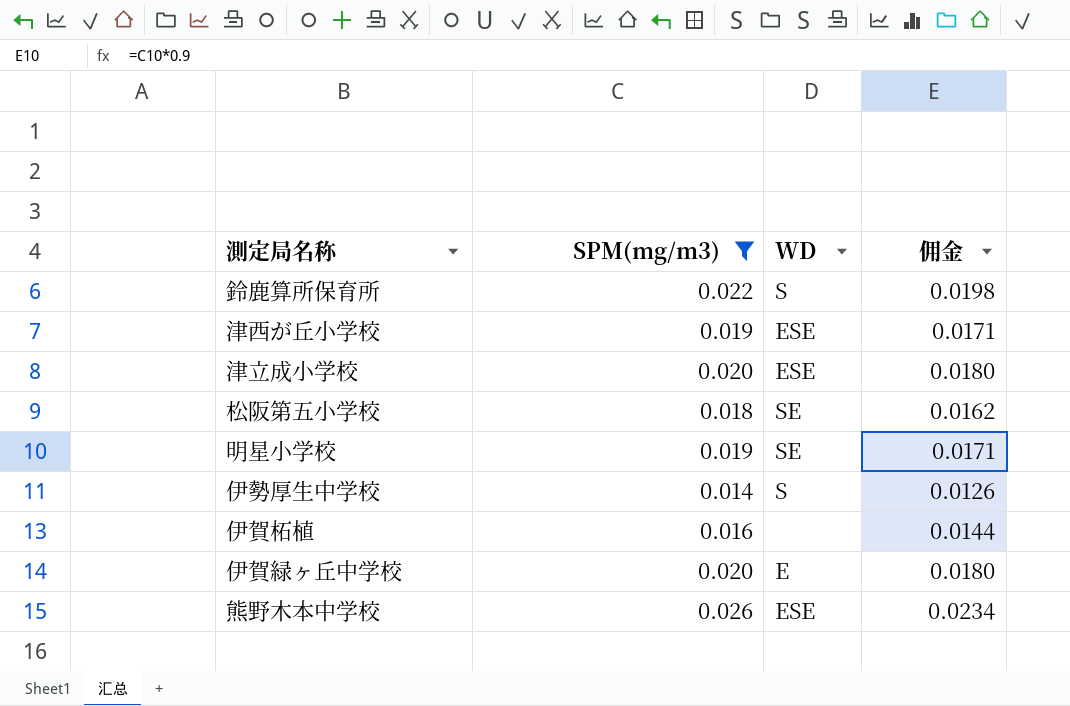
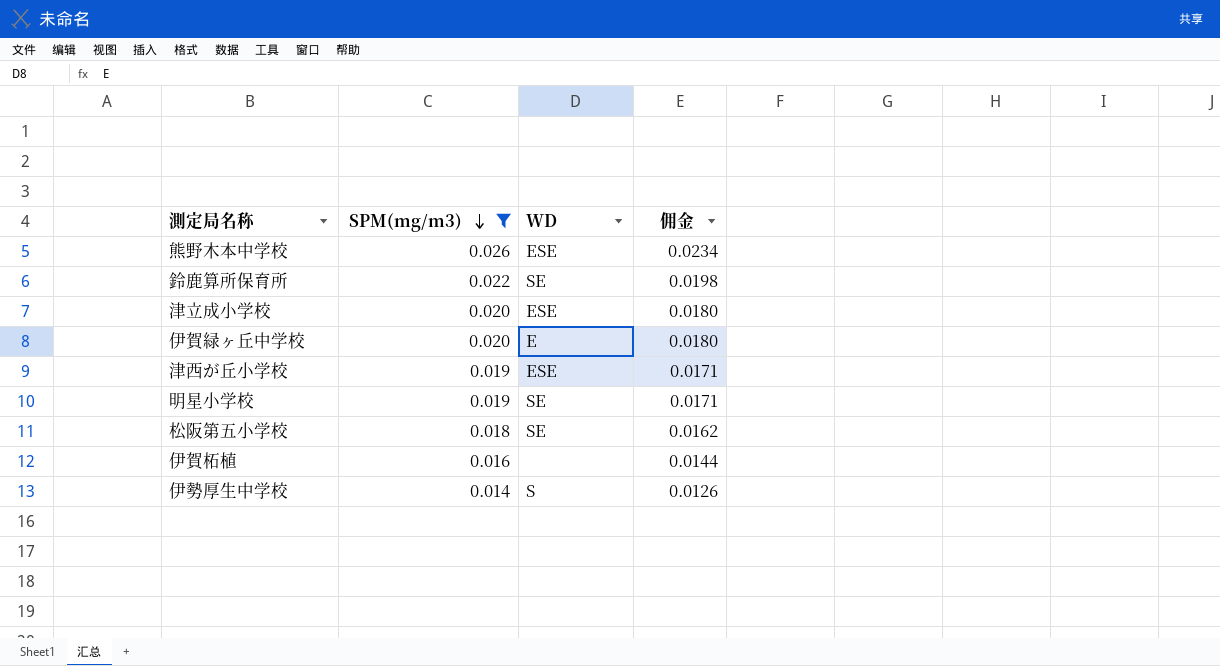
row order: none -> SPM(mg/m3) descending
鈴鹿算所保育所 | WD: S -> SE

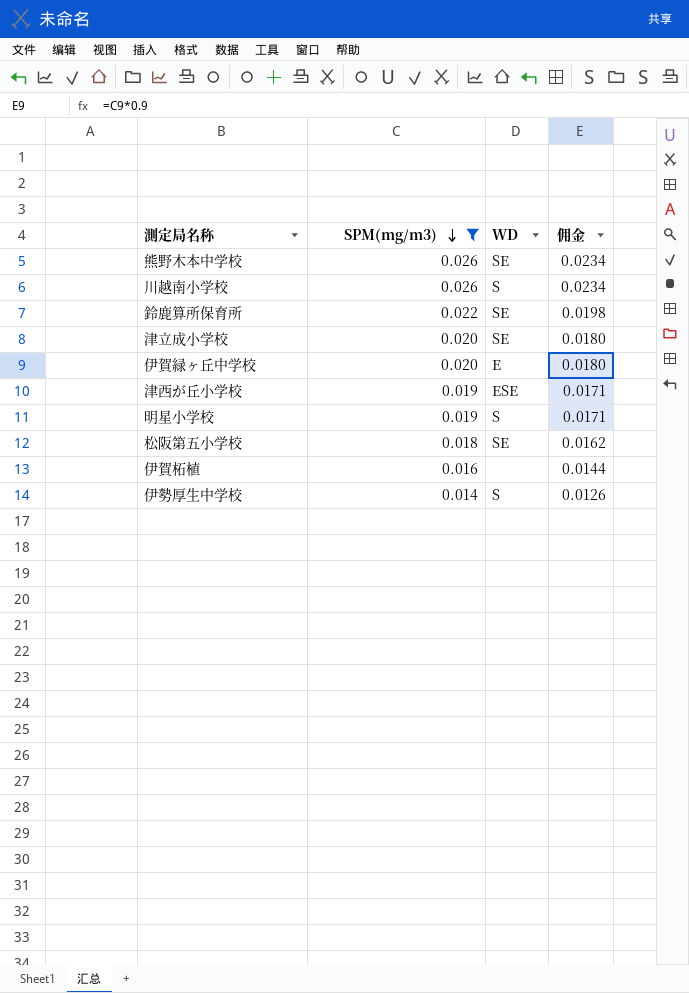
熊野木本中学校 | WD: ESE -> SE
row 川越南小学校: none -> 0.026 | S | 0.0234
津立成小学校 | WD: ESE -> SE
明星小学校 | WD: SE -> S

